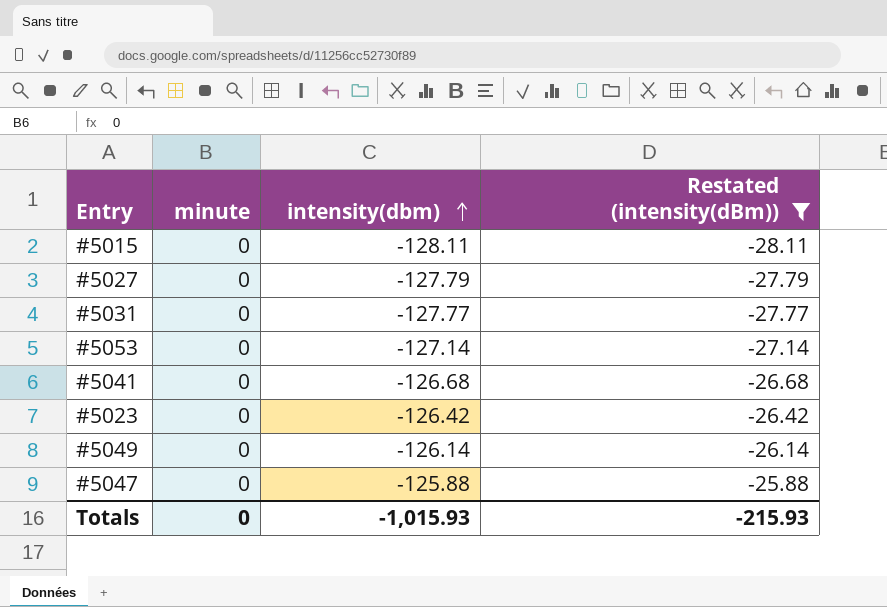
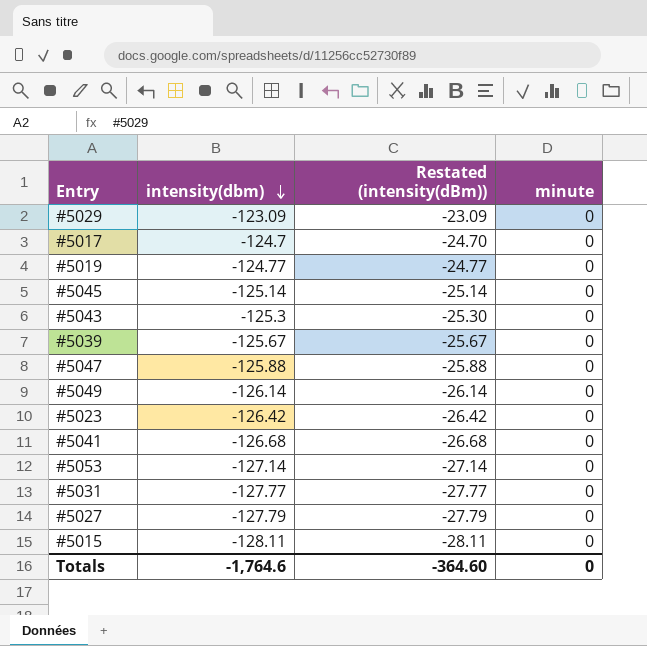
filter: Restated (intensity(dBm)) <= -25.88 -> none
row order: intensity(dbm) ascending -> intensity(dbm) descending
column minute | position: 2 -> 4
Totals | intensity(dbm): -1,015.93 -> -1,764.6
Totals | Restated (intensity(dBm)): -215.93 -> -364.60

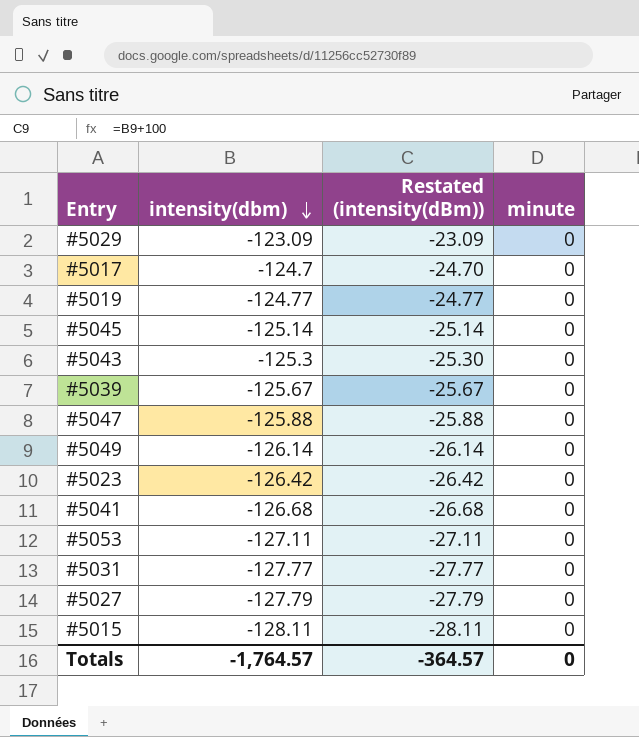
#5053 | intensity(dbm): -127.14 -> -127.11
#5053 | Restated (intensity(dBm)): -27.14 -> -27.11
Totals | intensity(dbm): -1,764.6 -> -1,764.57
Totals | Restated (intensity(dBm)): -364.60 -> -364.57

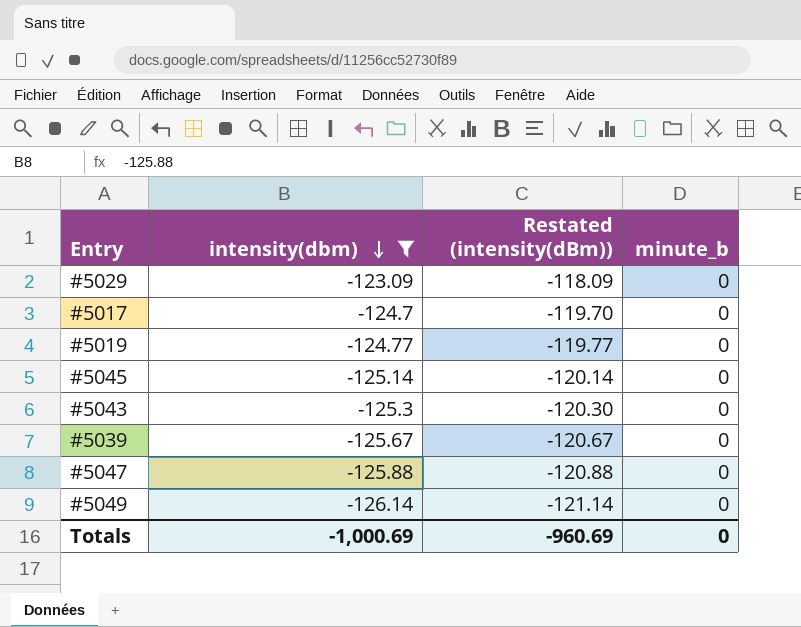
filter: none -> intensity(dbm) >= -126.14
column Restated (intensity(dBm)) | formula: [intensity(dbm)] + 100 -> [intensity(dbm)] + 5
column name: minute -> minute_b
Totals | intensity(dbm): -1,764.57 -> -1,000.69
Totals | Restated (intensity(dBm)): -364.57 -> -960.69

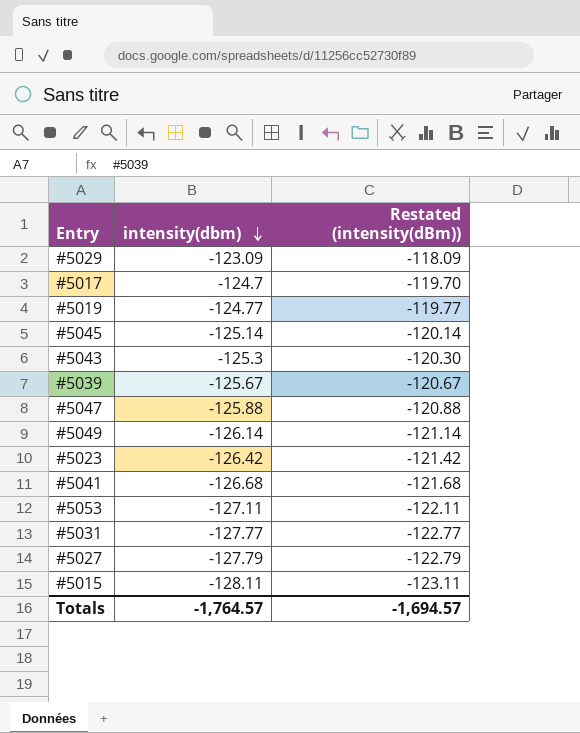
filter: intensity(dbm) >= -126.14 -> none
column minute_b | position: 4 -> none
Totals | intensity(dbm): -1,000.69 -> -1,764.57
Totals | Restated (intensity(dBm)): -960.69 -> -1,694.57

